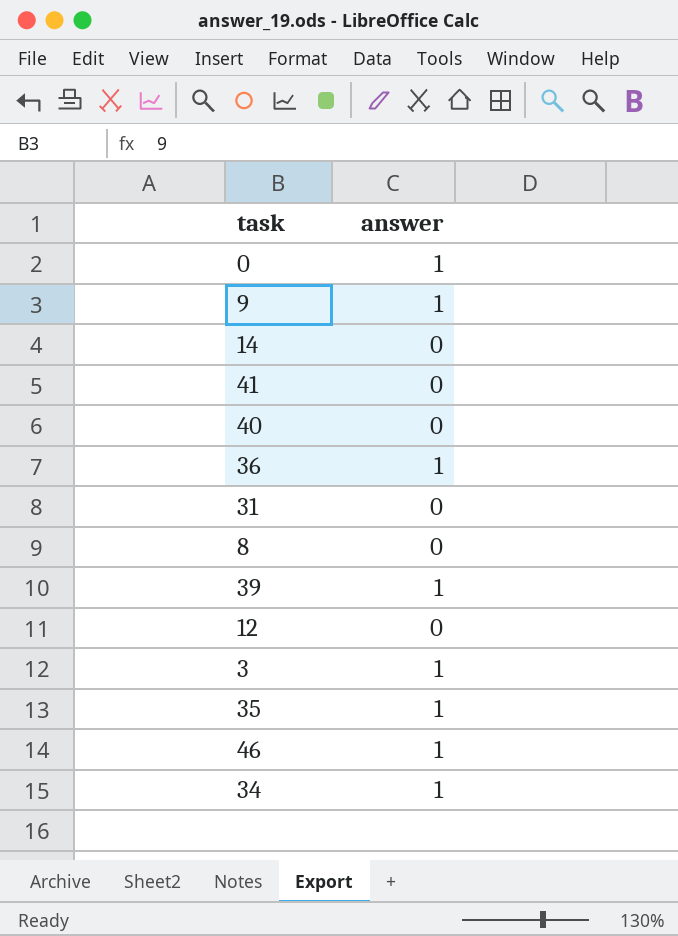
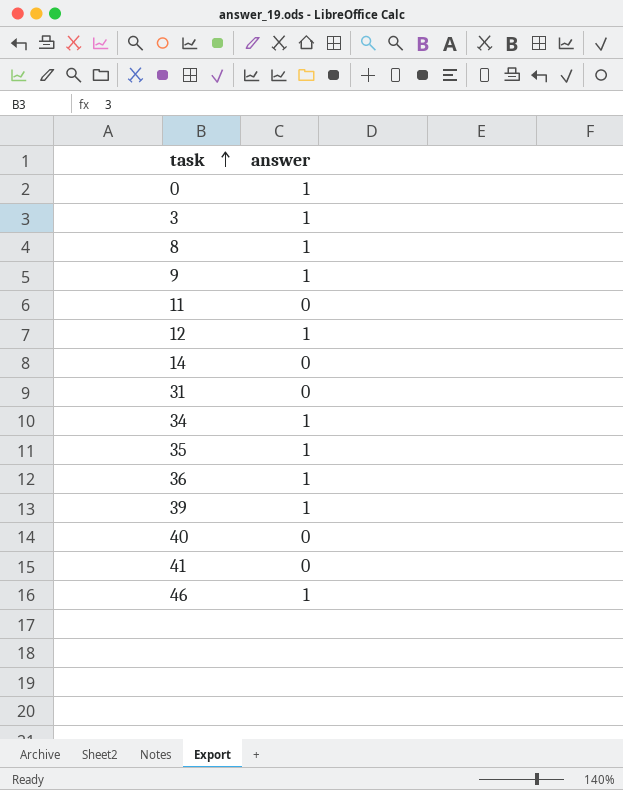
row order: none -> task ascending
8 | answer: 0 -> 1
row 11: none -> 0
12 | answer: 0 -> 1

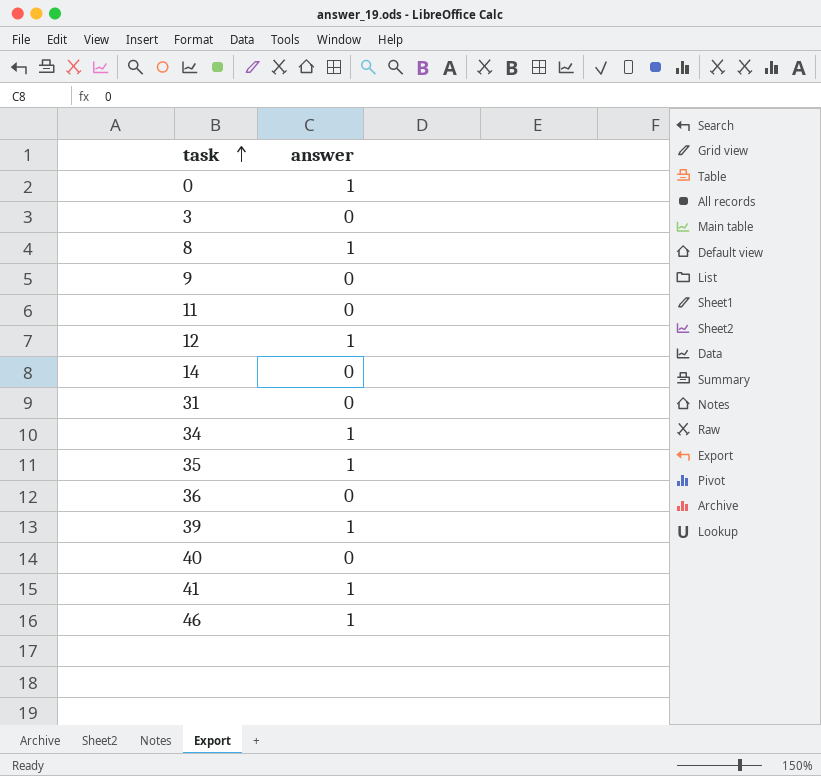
3 | answer: 1 -> 0
9 | answer: 1 -> 0
36 | answer: 1 -> 0
41 | answer: 0 -> 1

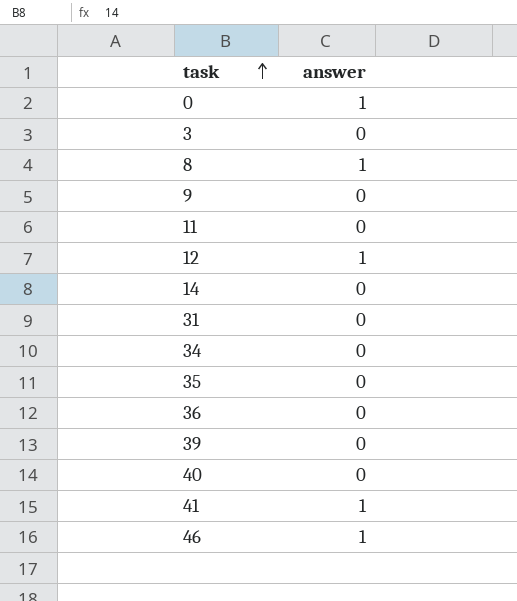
34 | answer: 1 -> 0
35 | answer: 1 -> 0
39 | answer: 1 -> 0

